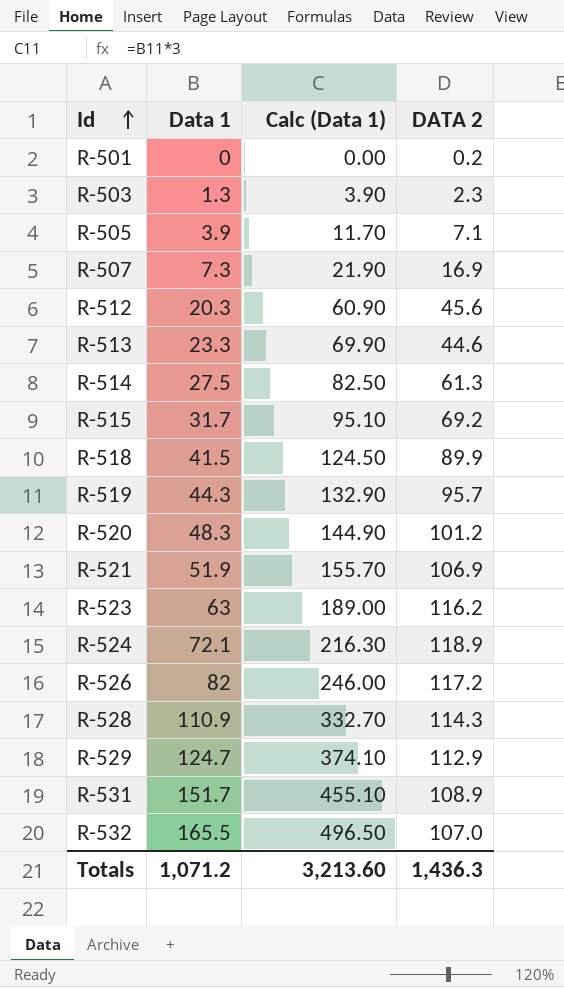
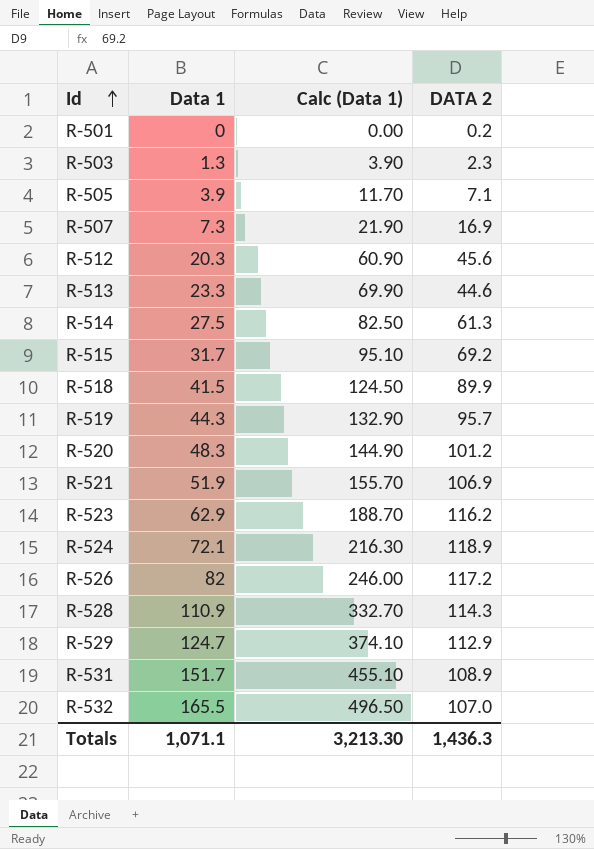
R-523 | Data 1: 63 -> 62.9
R-523 | Calc (Data 1): 189.00 -> 188.70
Totals | Data 1: 1,071.2 -> 1,071.1
Totals | Calc (Data 1): 3,213.60 -> 3,213.30

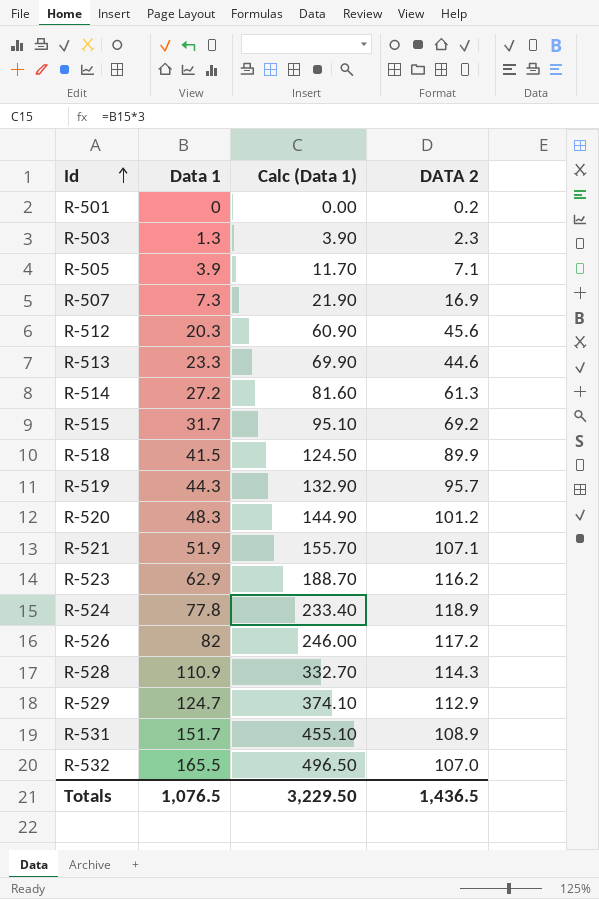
R-514 | Data 1: 27.5 -> 27.2
R-514 | Calc (Data 1): 82.50 -> 81.60
R-521 | DATA 2: 106.9 -> 107.1
R-524 | Data 1: 72.1 -> 77.8
R-524 | Calc (Data 1): 216.30 -> 233.40
Totals | Data 1: 1,071.1 -> 1,076.5
Totals | Calc (Data 1): 3,213.30 -> 3,229.50
Totals | DATA 2: 1,436.3 -> 1,436.5

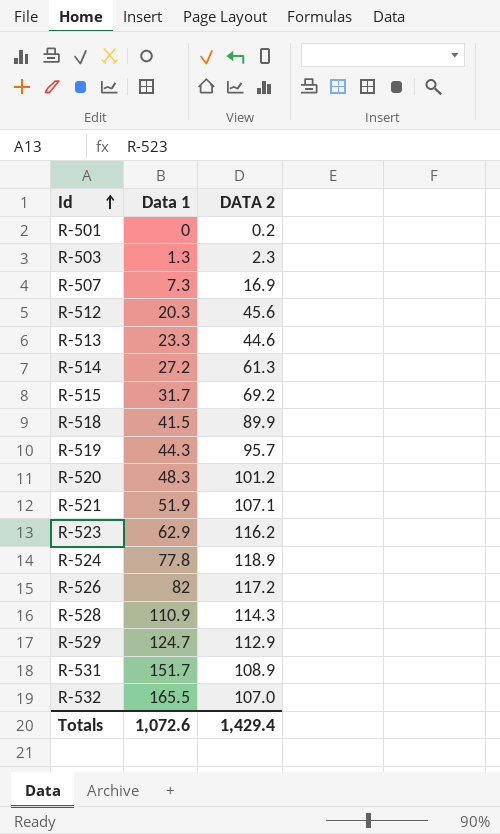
column Calc (Data 1) | formula: [Data 1] * 3 -> none
row R-505: 3.9 | 11.70 | 7.1 -> none
Totals | Data 1: 1,076.5 -> 1,072.6
Totals | DATA 2: 1,436.5 -> 1,429.4

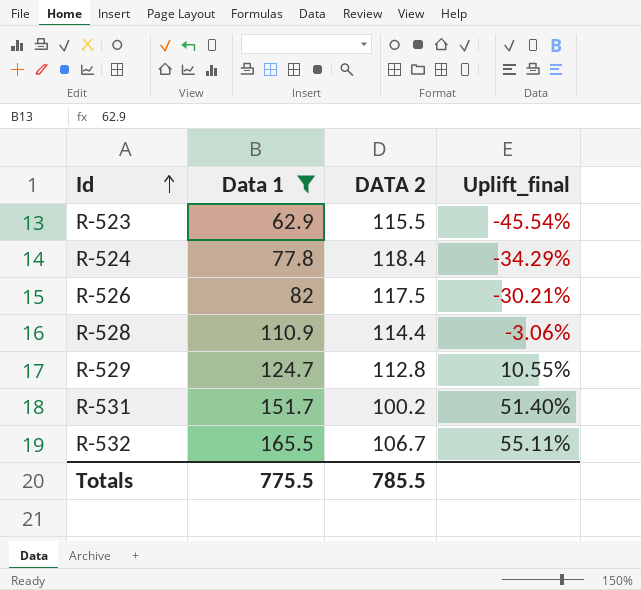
filter: none -> Data 1 >= 62.9
column Uplift_final | formula: none -> ([Data 1] - [DATA 2]) / [DATA 2]
R-523 | DATA 2: 116.2 -> 115.5
R-524 | DATA 2: 118.9 -> 118.4
R-526 | DATA 2: 117.2 -> 117.5
R-528 | DATA 2: 114.3 -> 114.4
R-529 | DATA 2: 112.9 -> 112.8
R-531 | DATA 2: 108.9 -> 100.2
R-532 | DATA 2: 107.0 -> 106.7
Totals | Data 1: 1,072.6 -> 775.5
Totals | DATA 2: 1,429.4 -> 785.5

